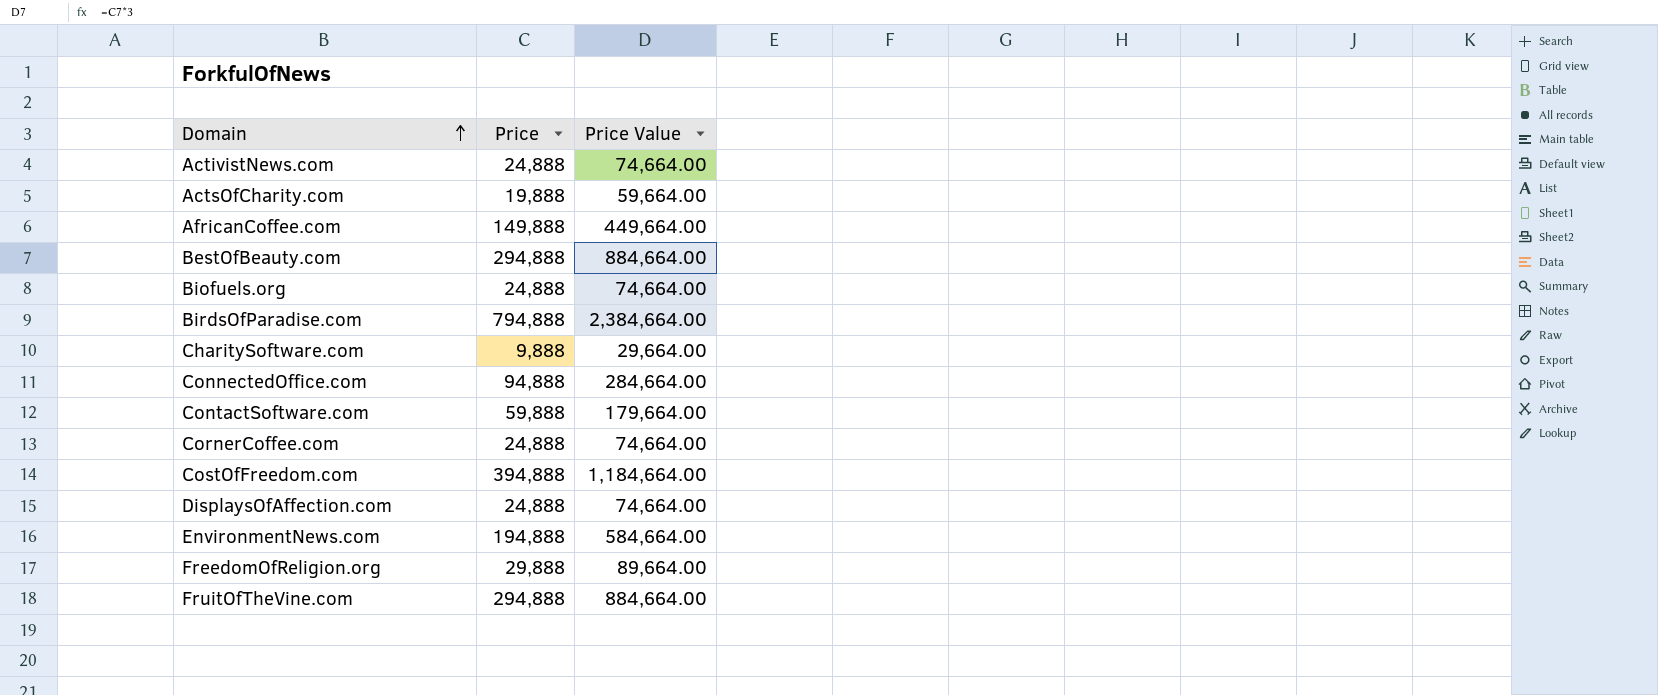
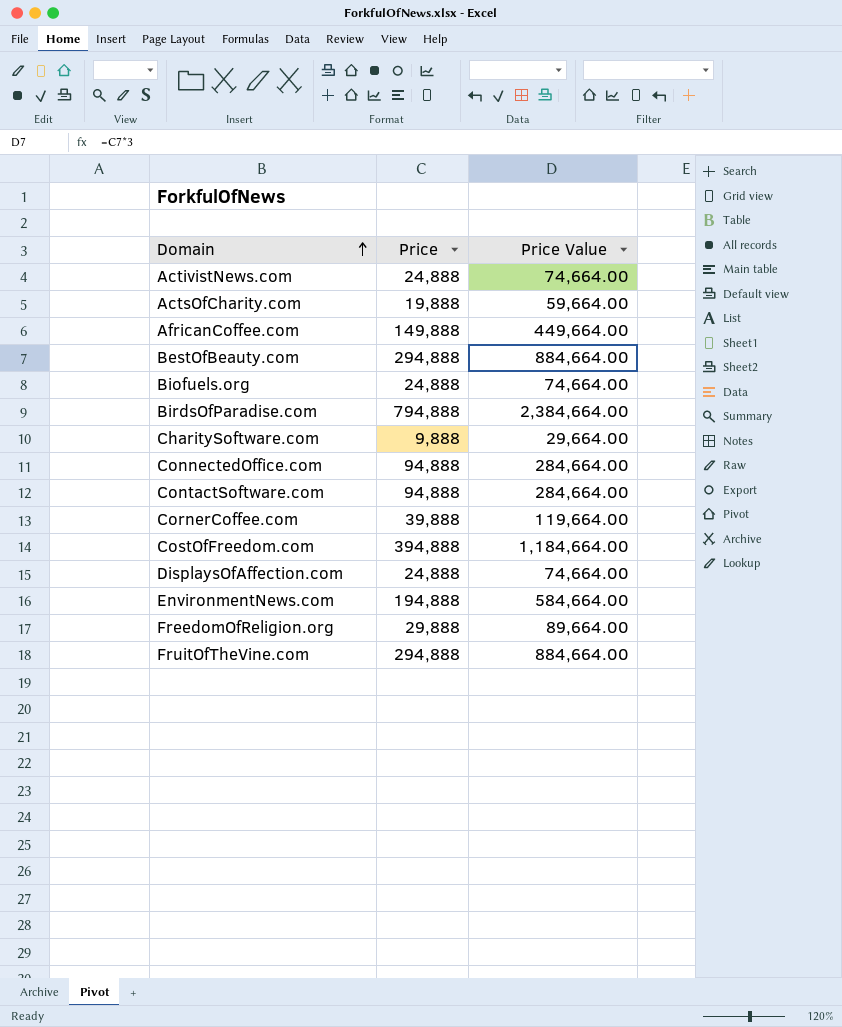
ContactSoftware.com | Price: 59,888 -> 94,888
ContactSoftware.com | Price Value: 179,664.00 -> 284,664.00
CornerCoffee.com | Price: 24,888 -> 39,888
CornerCoffee.com | Price Value: 74,664.00 -> 119,664.00

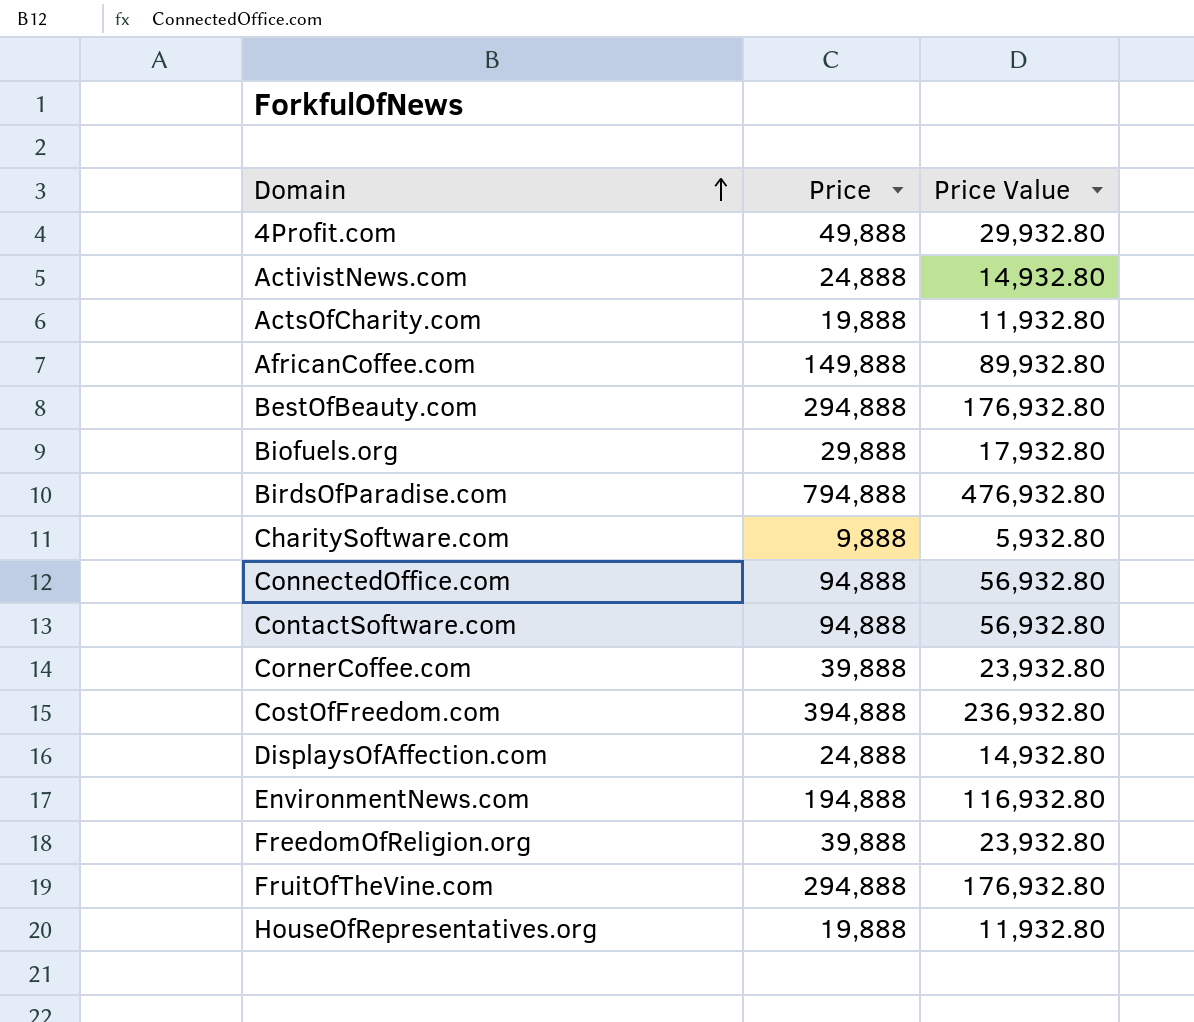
column Price Value | formula: [Price] * 3 -> [Price] * 0.6
row 4Profit.com: none -> 49,888 | 29,932.80
Biofuels.org | Price: 24,888 -> 29,888
FreedomOfReligion.org | Price: 29,888 -> 39,888
row HouseOfRepresentatives.org: none -> 19,888 | 11,932.80

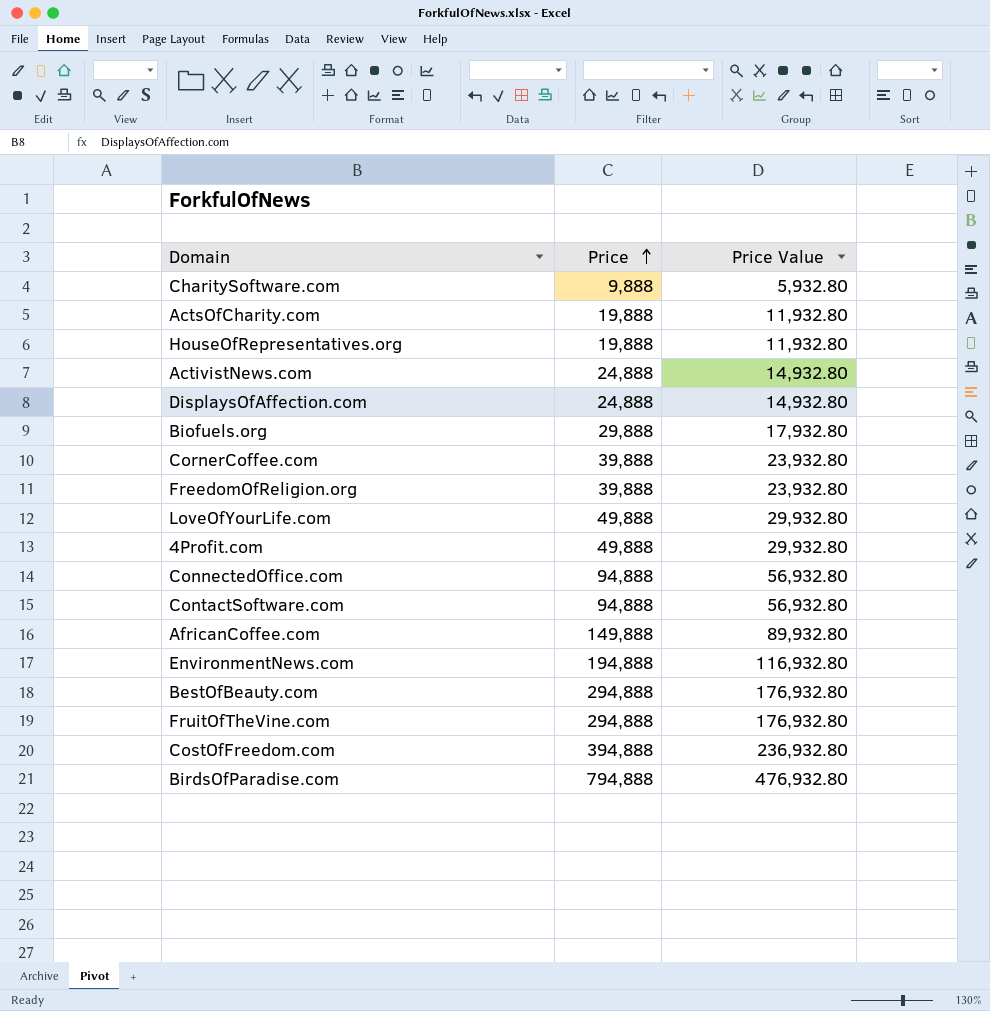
row order: Domain ascending -> Price ascending
row LoveOfYourLife.com: none -> 49,888 | 29,932.80

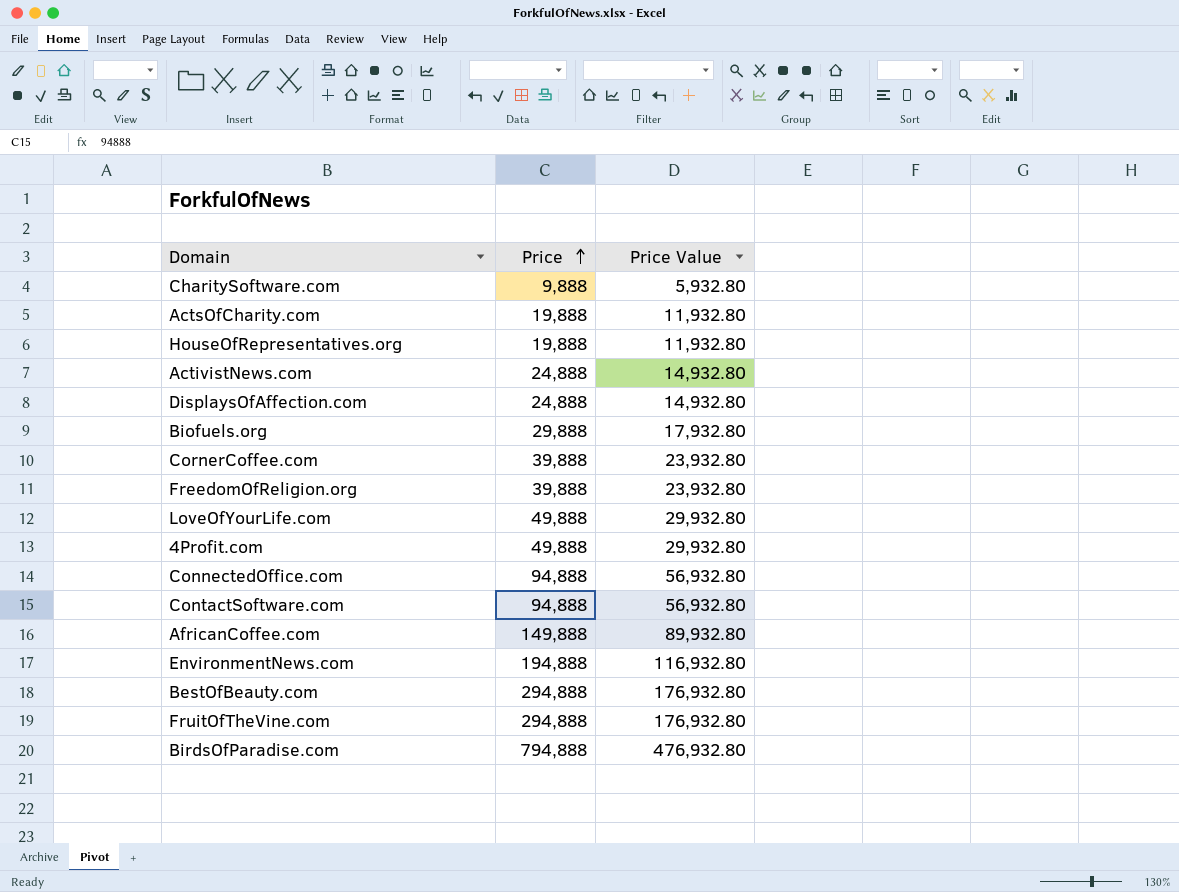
row CostOfFreedom.com: 394,888 | 236,932.80 -> none

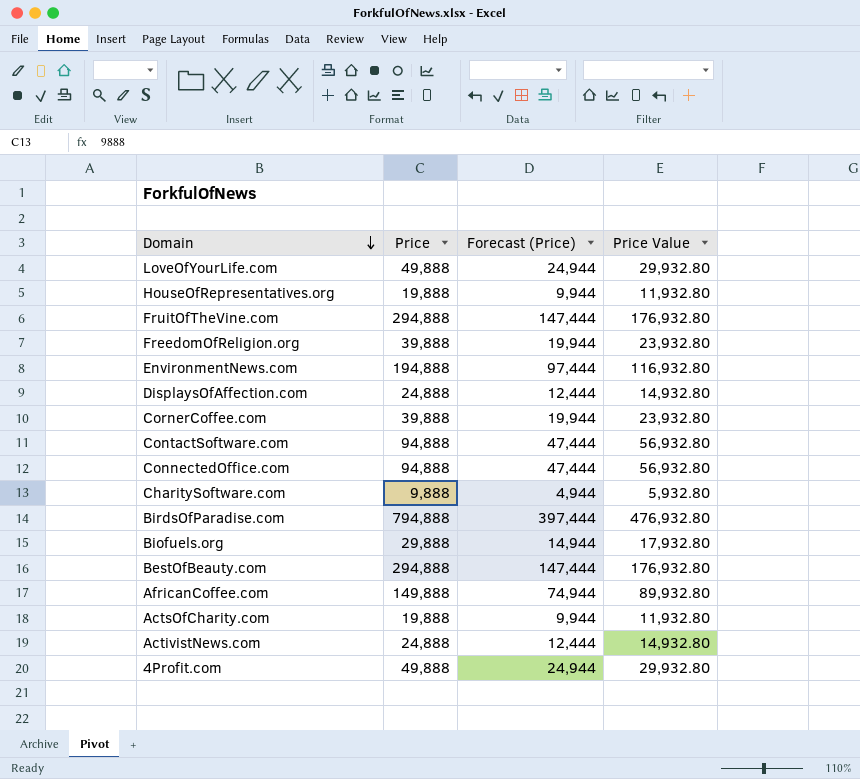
row order: Price ascending -> Domain descending
column Forecast (Price) | formula: none -> [Price] * 0.5

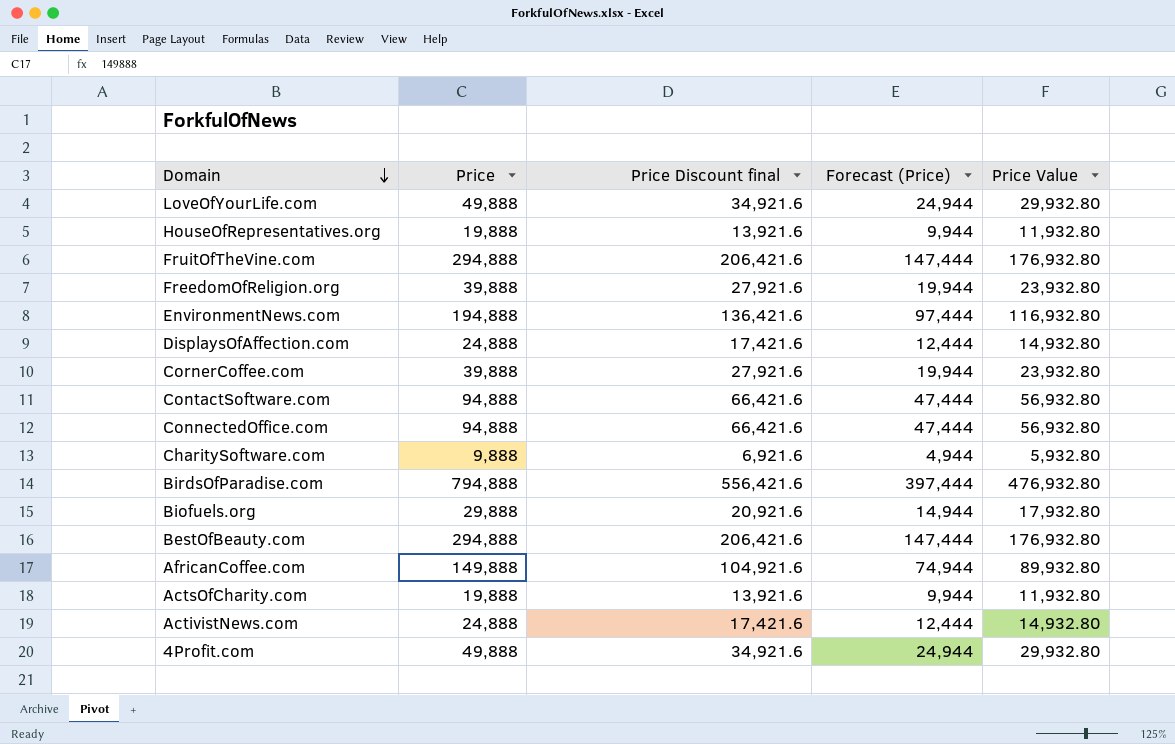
column Price Discount final | formula: none -> [Price] * 0.7

